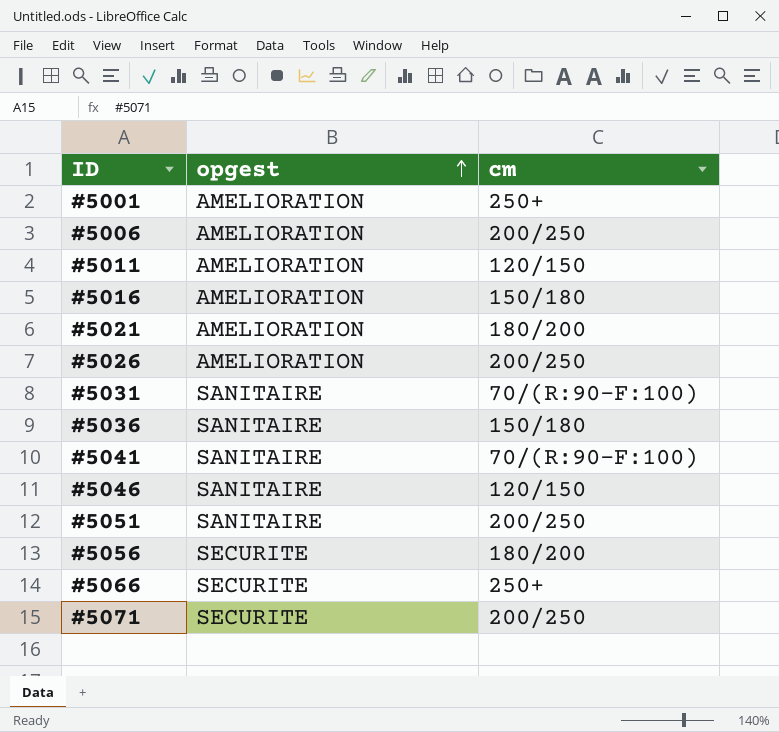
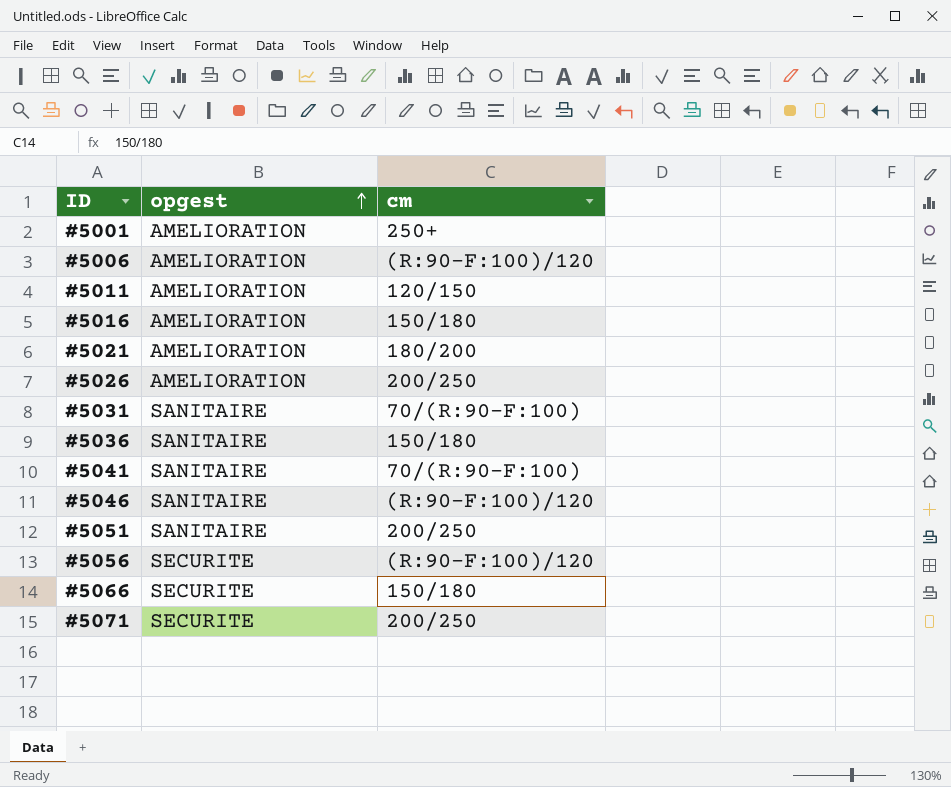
#5006 | cm: 200/250 -> (R:90-F:100)/120
#5046 | cm: 120/150 -> (R:90-F:100)/120
#5056 | cm: 180/200 -> (R:90-F:100)/120
#5066 | cm: 250+ -> 150/180

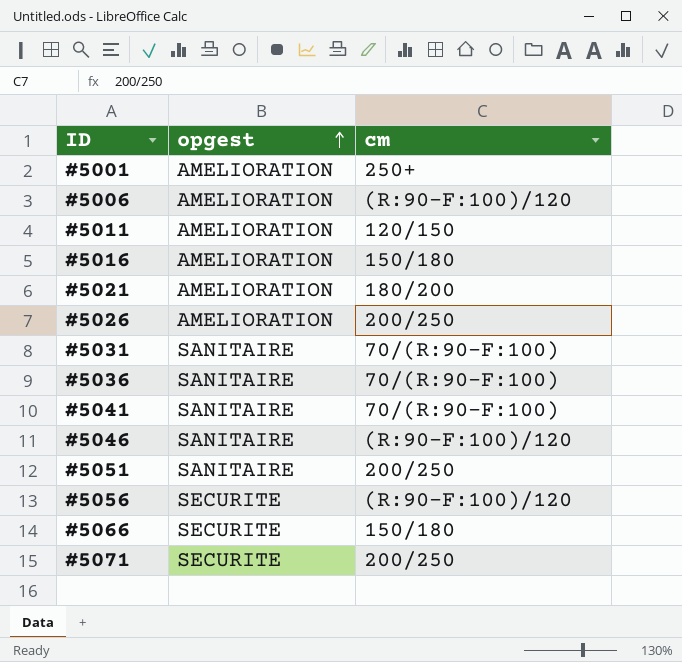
#5036 | cm: 150/180 -> 70/(R:90-F:100)

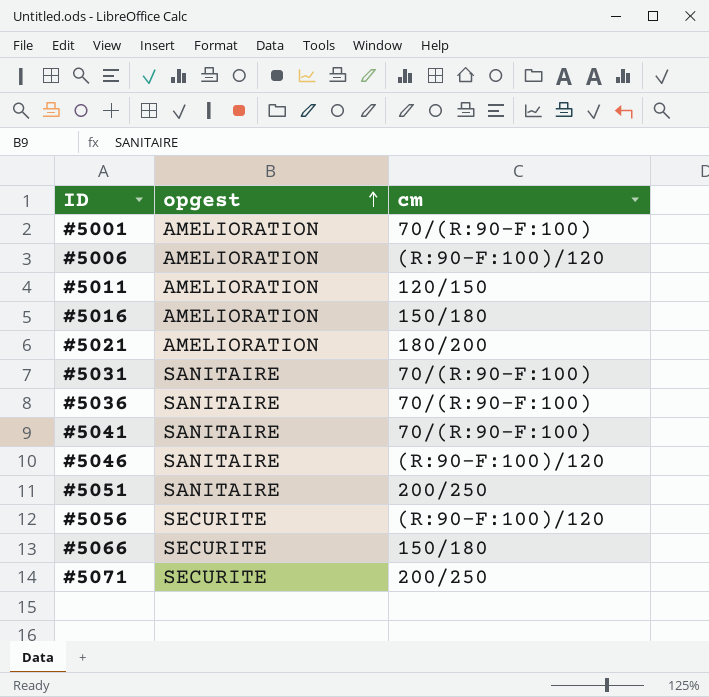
row #5026: AMELIORATION | 200/250 -> none
#5001 | cm: 250+ -> 70/(R:90-F:100)

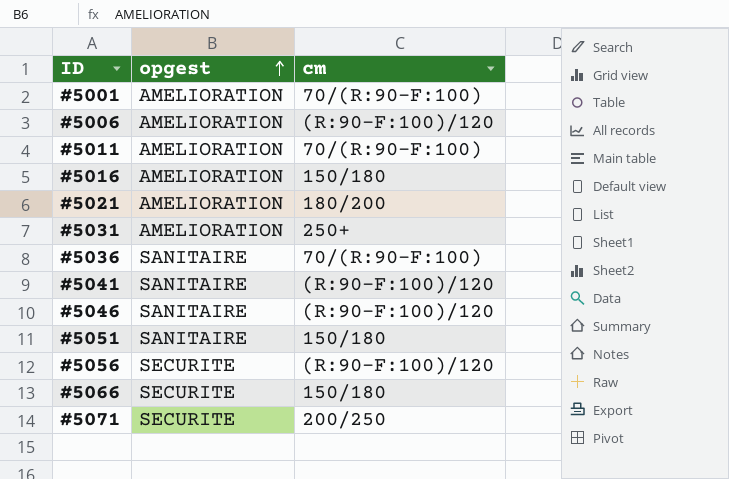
#5011 | cm: 120/150 -> 70/(R:90-F:100)
#5031 | opgest: SANITAIRE -> AMELIORATION
#5031 | cm: 70/(R:90-F:100) -> 250+
#5041 | cm: 70/(R:90-F:100) -> (R:90-F:100)/120
#5051 | cm: 200/250 -> 150/180

